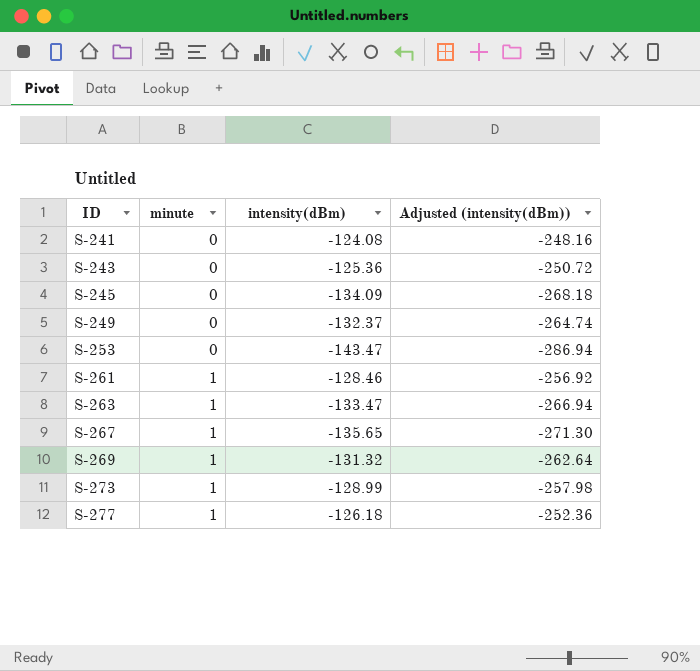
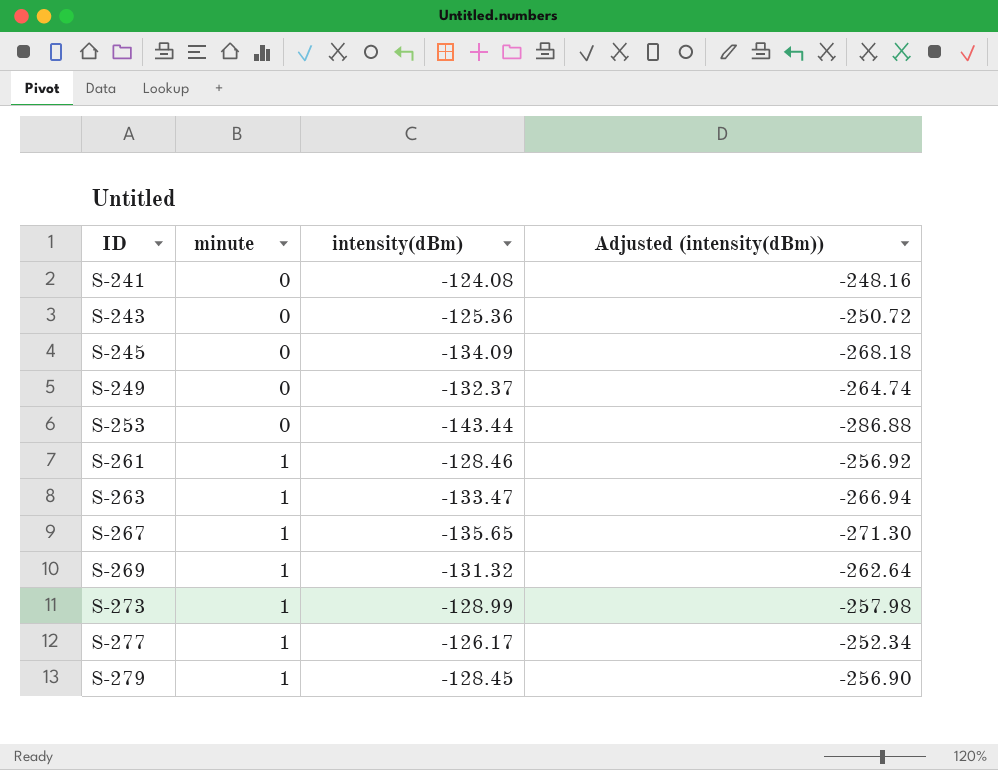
S-253 | intensity(dBm): -143.47 -> -143.44
S-253 | Adjusted (intensity(dBm)): -286.94 -> -286.88
S-277 | intensity(dBm): -126.18 -> -126.17
S-277 | Adjusted (intensity(dBm)): -252.36 -> -252.34
row S-279: none -> 1 | -128.45 | -256.90

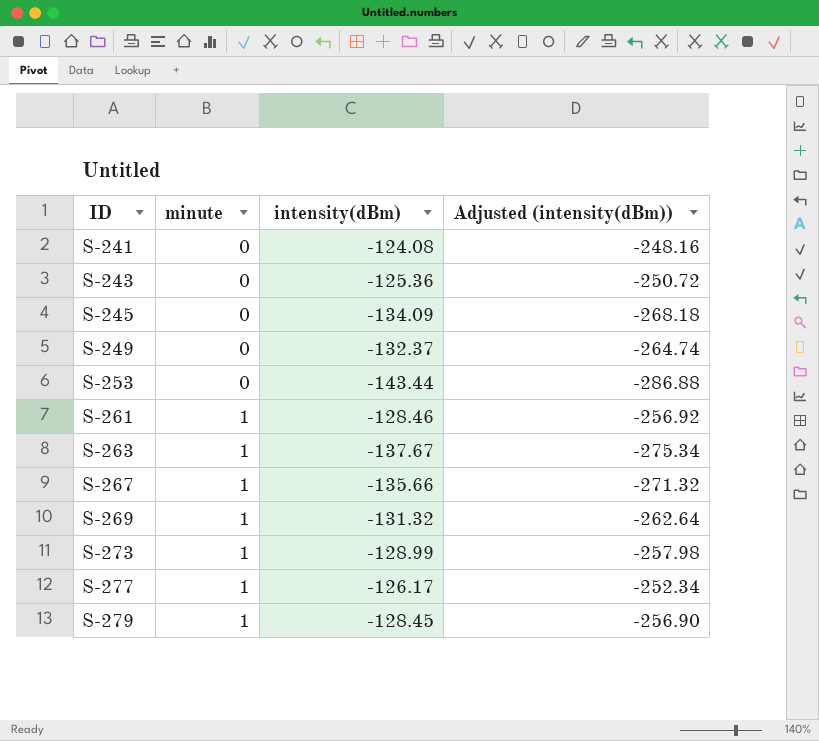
S-263 | intensity(dBm): -133.47 -> -137.67
S-263 | Adjusted (intensity(dBm)): -266.94 -> -275.34
S-267 | intensity(dBm): -135.65 -> -135.66
S-267 | Adjusted (intensity(dBm)): -271.30 -> -271.32

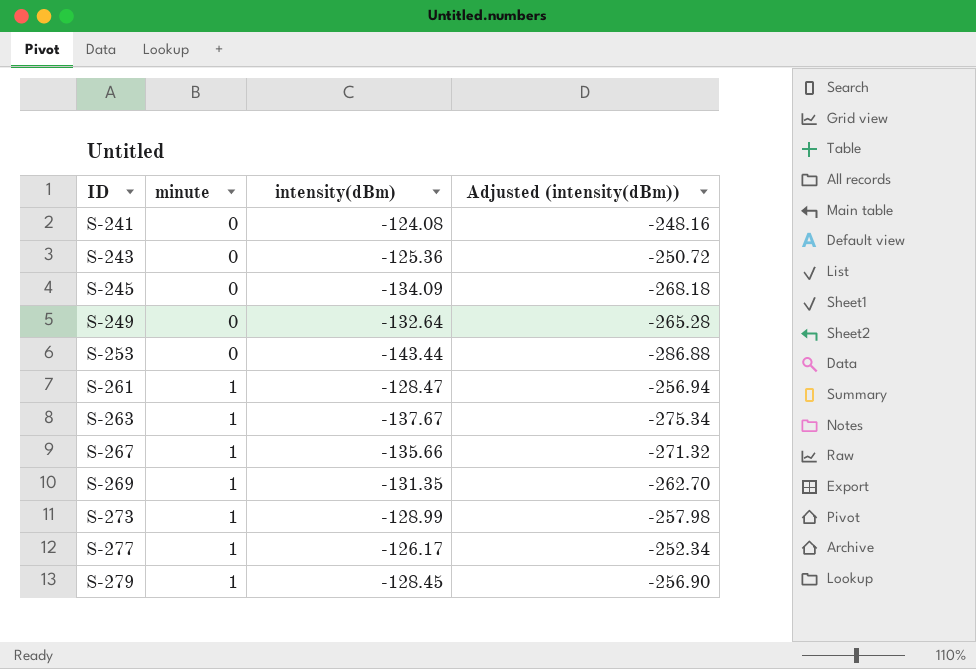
S-249 | intensity(dBm): -132.37 -> -132.64
S-249 | Adjusted (intensity(dBm)): -264.74 -> -265.28
S-261 | intensity(dBm): -128.46 -> -128.47
S-261 | Adjusted (intensity(dBm)): -256.92 -> -256.94
S-269 | intensity(dBm): -131.32 -> -131.35
S-269 | Adjusted (intensity(dBm)): -262.64 -> -262.70

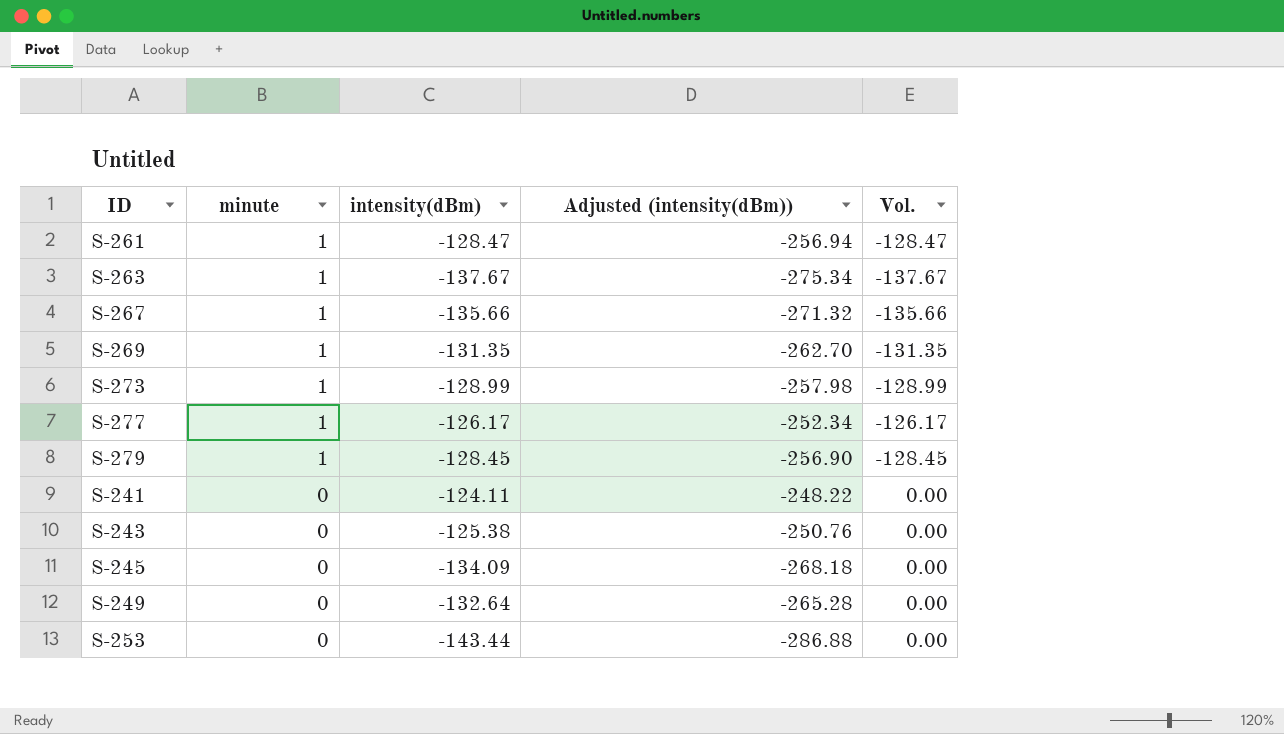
row order: ID ascending -> minute descending
column Vol. | formula: none -> [minute] * [intensity(dBm)]
S-241 | intensity(dBm): -124.08 -> -124.11
S-241 | Adjusted (intensity(dBm)): -248.16 -> -248.22
S-243 | intensity(dBm): -125.36 -> -125.38
S-243 | Adjusted (intensity(dBm)): -250.72 -> -250.76

